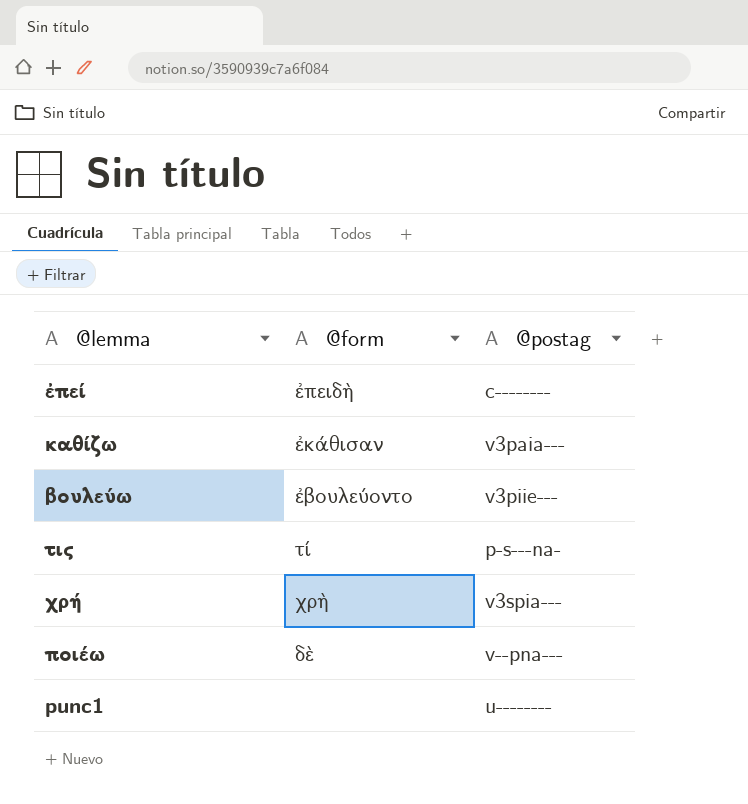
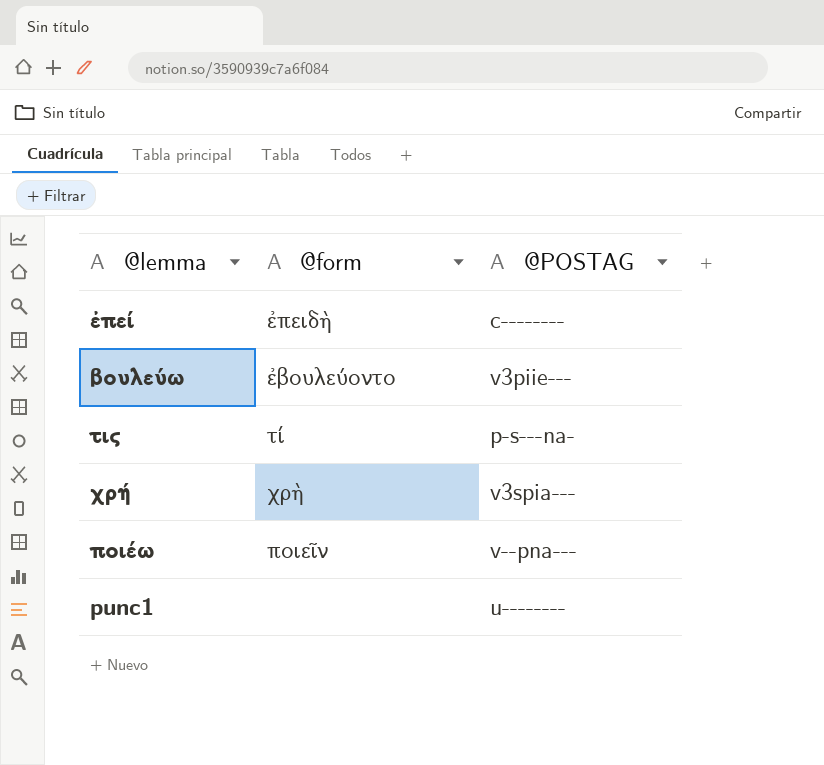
column name: @postag -> @POSTAG
row καθίζω: ἐκάθισαν | v3paia--- -> none
ποιέω | @form: δὲ -> ποιεῖν

